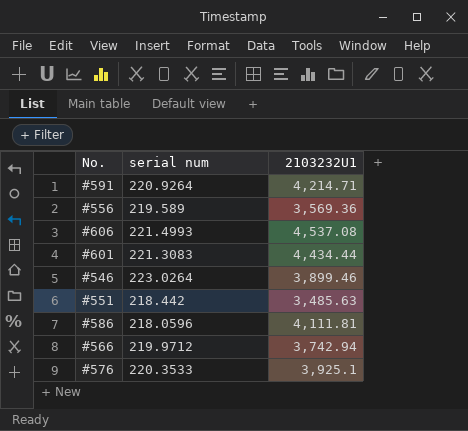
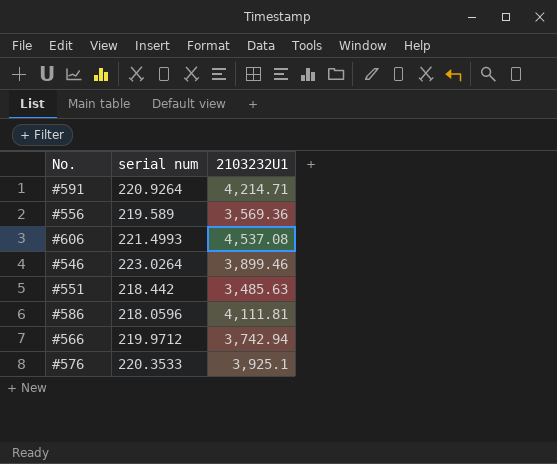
row #601: 221.3083 | 4,434.44 -> none

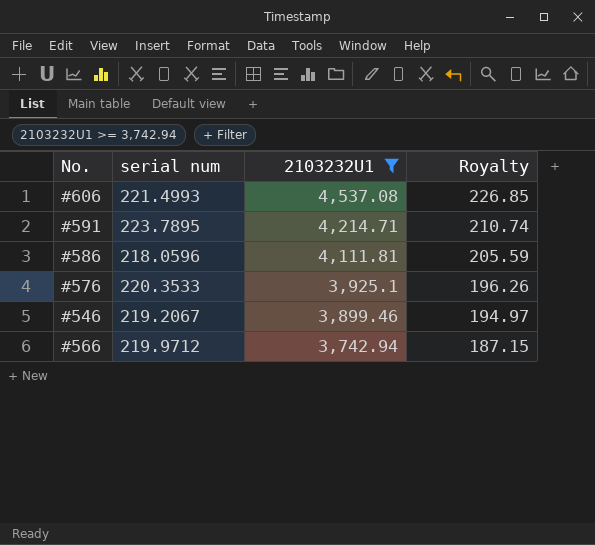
filter: none -> 2103232U1 >= 3,742.94
row order: none -> 2103232U1 descending
column Royalty | formula: none -> [2103232U1] * 0.05
#591 | serial num: 220.9264 -> 223.7895
#546 | serial num: 223.0264 -> 219.2067

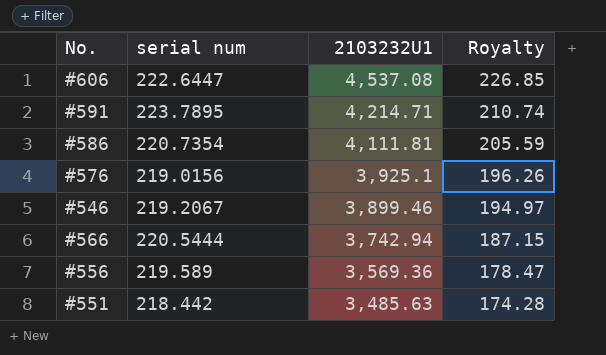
filter: 2103232U1 >= 3,742.94 -> none
#606 | serial num: 221.4993 -> 222.6447
#586 | serial num: 218.0596 -> 220.7354
#576 | serial num: 220.3533 -> 219.0156
#566 | serial num: 219.9712 -> 220.5444

